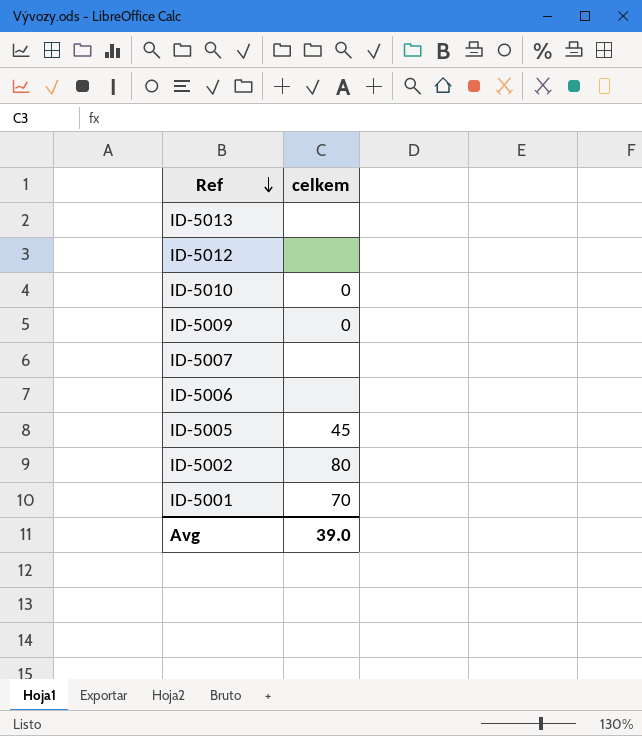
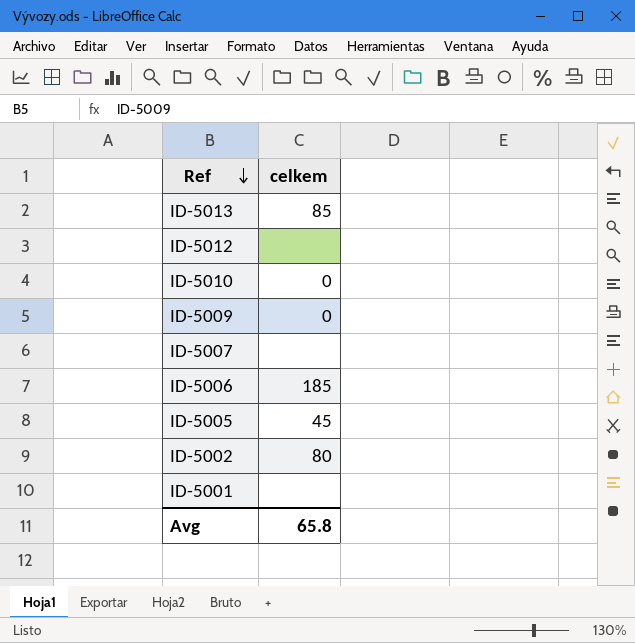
ID-5013 | celkem: none -> 85
ID-5006 | celkem: none -> 185
ID-5001 | celkem: 70 -> none
Avg | celkem: 39.0 -> 65.8

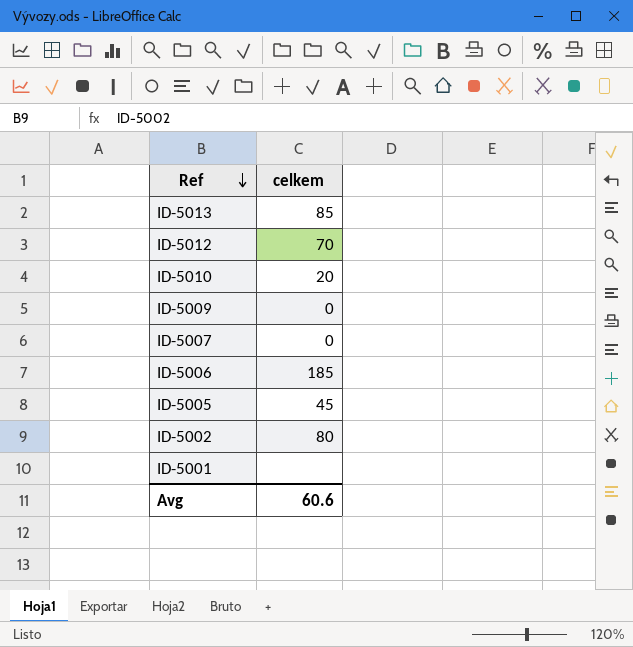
ID-5012 | celkem: none -> 70
ID-5010 | celkem: 0 -> 20
ID-5007 | celkem: none -> 0
Avg | celkem: 65.8 -> 60.6

